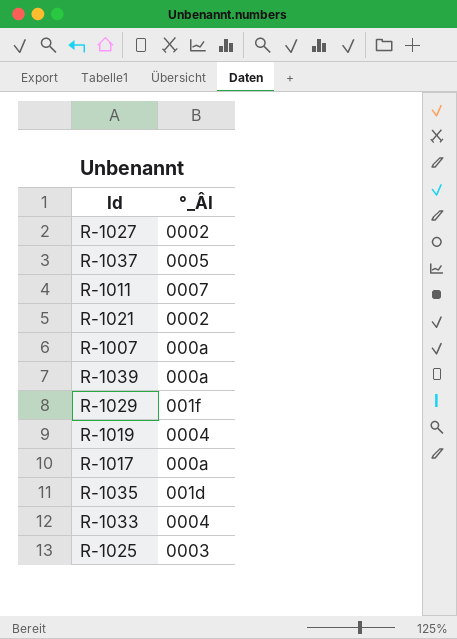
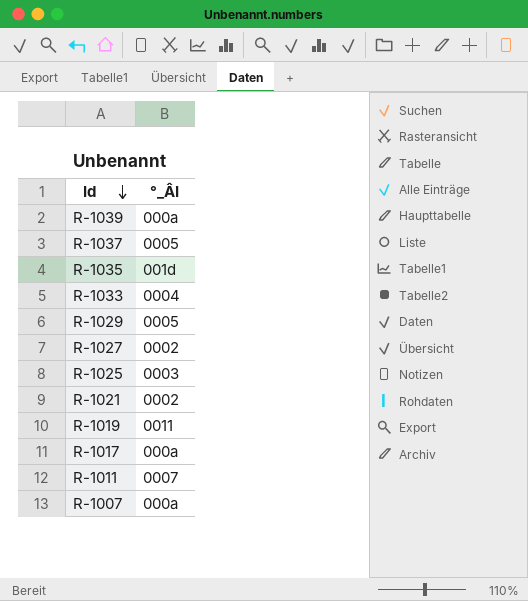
row order: none -> Id descending
R-1029 | °_ÂI: 001f -> 0005
R-1019 | °_ÂI: 0004 -> 0011

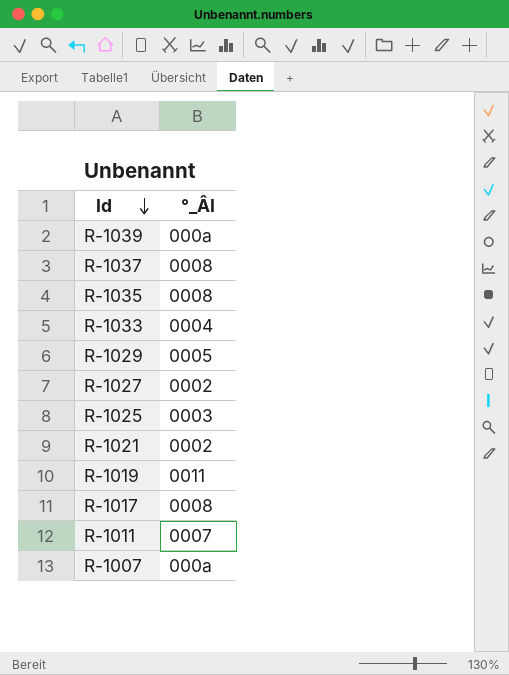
R-1037 | °_ÂI: 0005 -> 0008
R-1035 | °_ÂI: 001d -> 0008
R-1017 | °_ÂI: 000a -> 0008

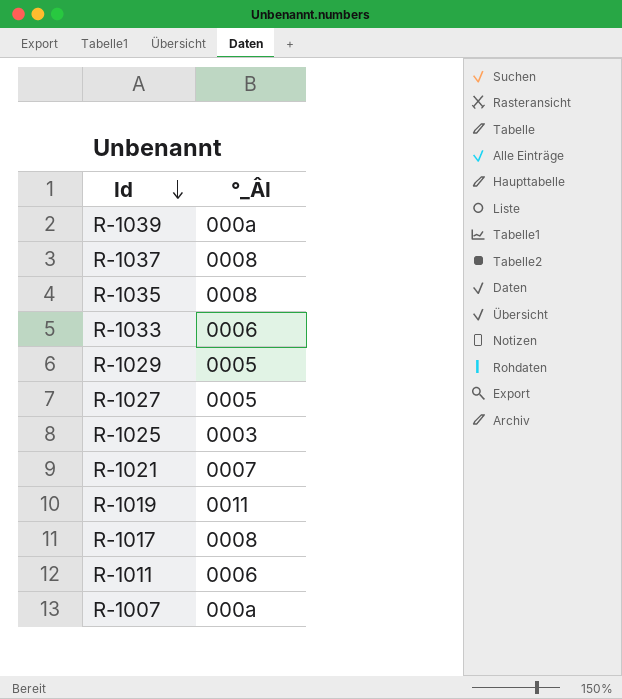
R-1033 | °_ÂI: 0004 -> 0006
R-1027 | °_ÂI: 0002 -> 0005
R-1021 | °_ÂI: 0002 -> 0007
R-1011 | °_ÂI: 0007 -> 0006

